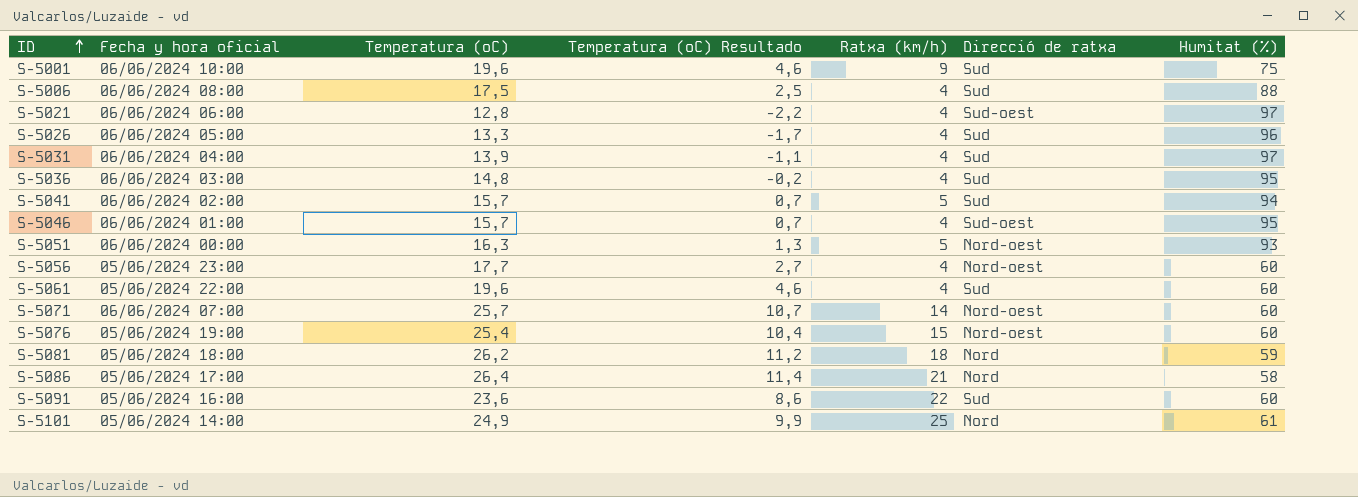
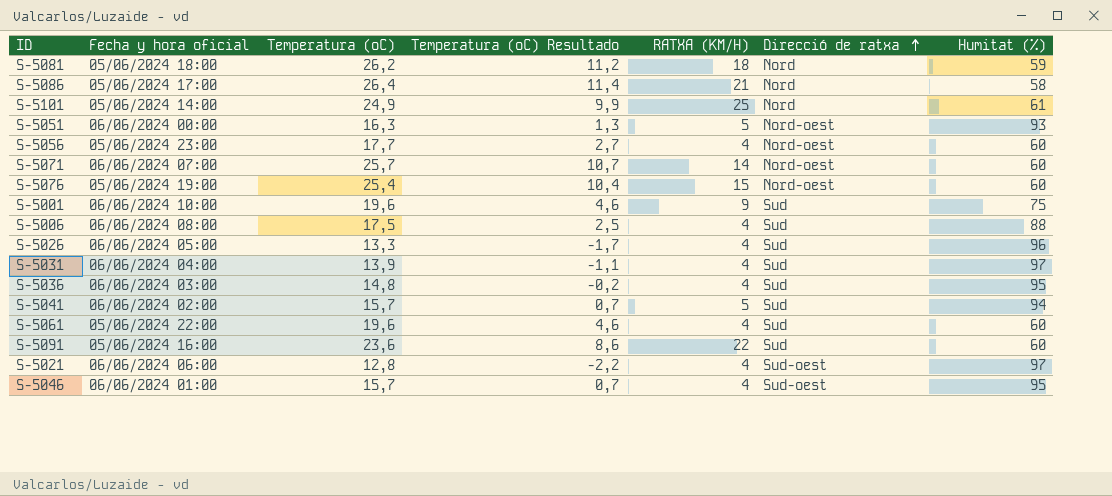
row order: ID ascending -> Direcció de ratxa ascending
column name: Ratxa (km/h) -> RATXA (KM/H)

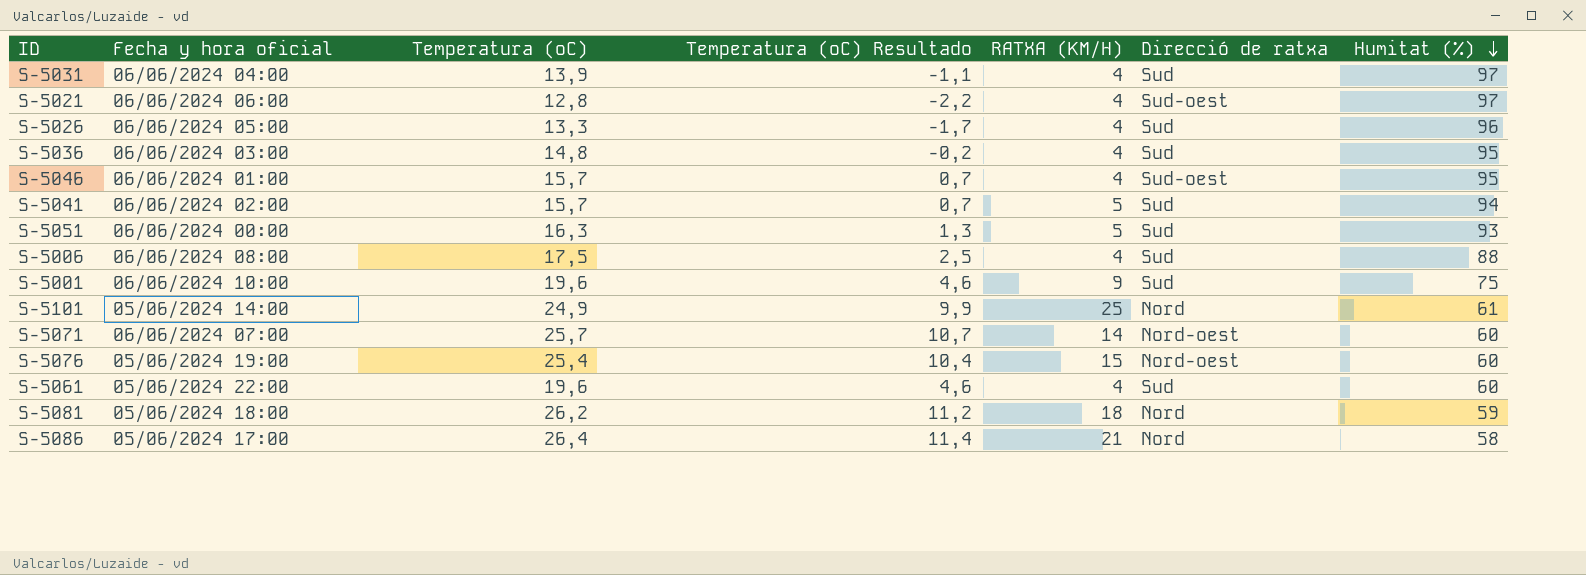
row order: Direcció de ratxa ascending -> Humitat (%) descending
row S-5056: 05/06/2024 23:00 | 17,7 | 2,7 | 4 | Nord-oest | 60 -> none
row S-5091: 05/06/2024 16:00 | 23,6 | 8,6 | 22 | Sud | 60 -> none
S-5051 | Direcció de ratxa: Nord-oest -> Sud

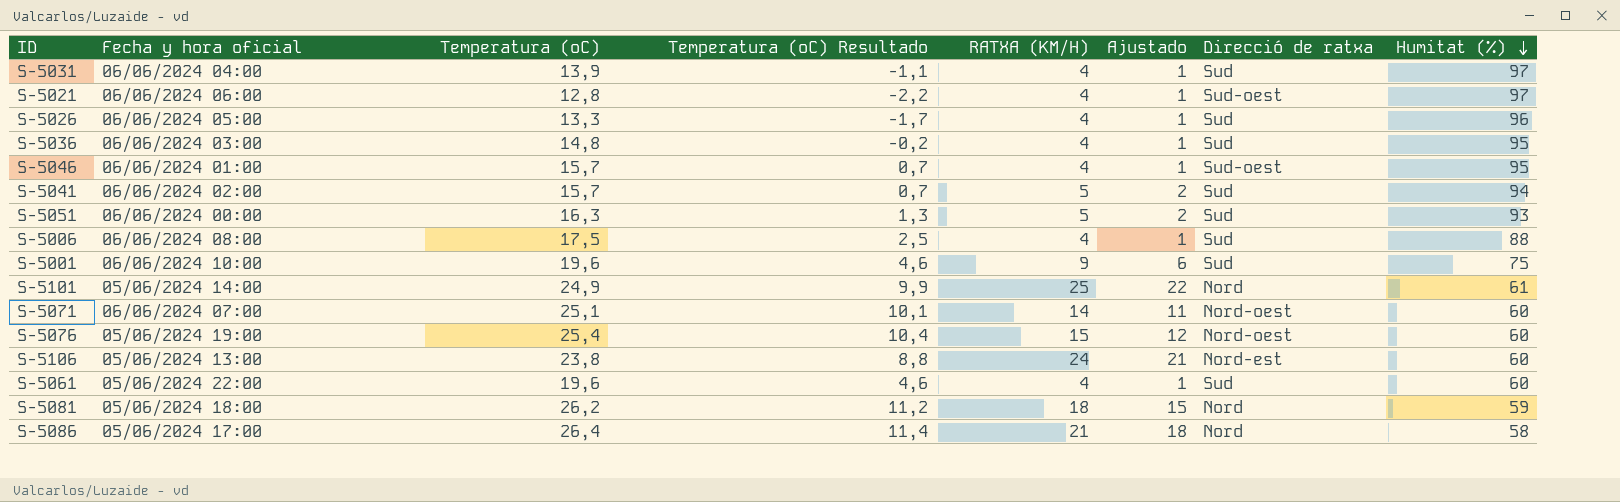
column Ajustado | formula: none -> [RATXA (KM/H)] - 3
S-5071 | Temperatura (ºC): 25,7 -> 25,1
S-5071 | Temperatura (ºC) Resultado: 10,7 -> 10,1
row S-5106: none -> 05/06/2024 13:00 | 23,8 | 8,8 | 24 | 21 | Nord-est | 60

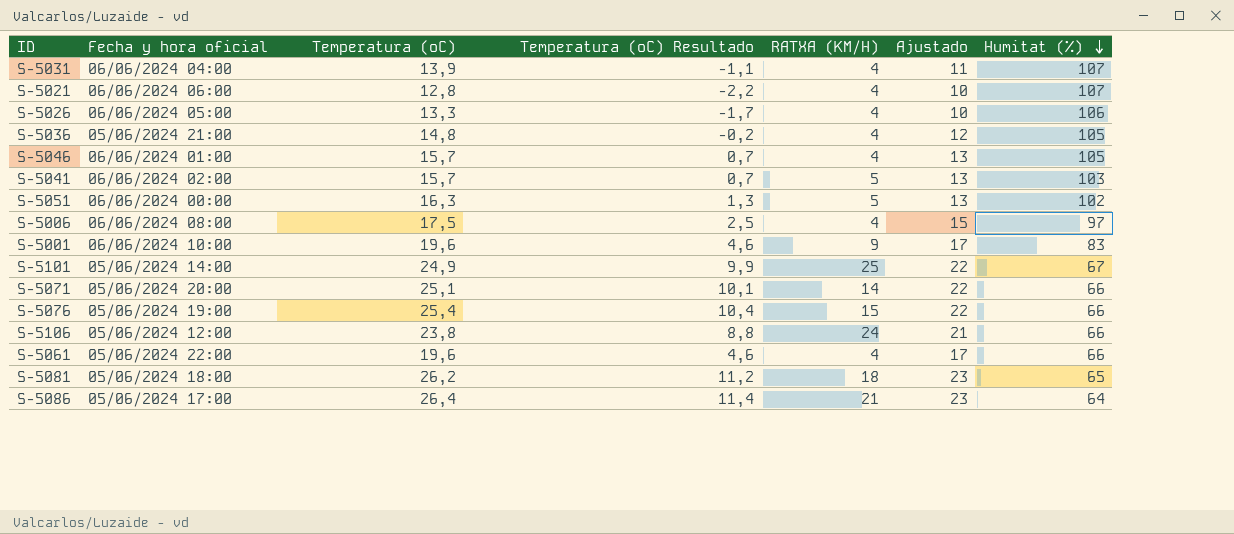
column Direcció de ratxa | position: 7 -> none
column Ajustado | formula: [RATXA (KM/H)] - 3 -> [Temperatura (ºC)] - 3
S-5031 | Humitat (%): 97 -> 107
S-5021 | Humitat (%): 97 -> 107
S-5026 | Humitat (%): 96 -> 106
S-5036 | Fecha y hora oficial: 06/06/2024 03:00 -> 05/06/2024 21:00
S-5036 | Humitat (%): 95 -> 105
S-5046 | Humitat (%): 95 -> 105
S-5041 | Humitat (%): 94 -> 103
S-5051 | Humitat (%): 93 -> 102
S-5006 | Humitat (%): 88 -> 97
S-5001 | Humitat (%): 75 -> 83
S-5101 | Humitat (%): 61 -> 67
S-5071 | Fecha y hora oficial: 06/06/2024 07:00 -> 05/06/2024 20:00
S-5071 | Humitat (%): 60 -> 66
S-5076 | Humitat (%): 60 -> 66
S-5106 | Fecha y hora oficial: 05/06/2024 13:00 -> 05/06/2024 12:00
S-5106 | Humitat (%): 60 -> 66
S-5061 | Humitat (%): 60 -> 66
S-5081 | Humitat (%): 59 -> 65
S-5086 | Humitat (%): 58 -> 64

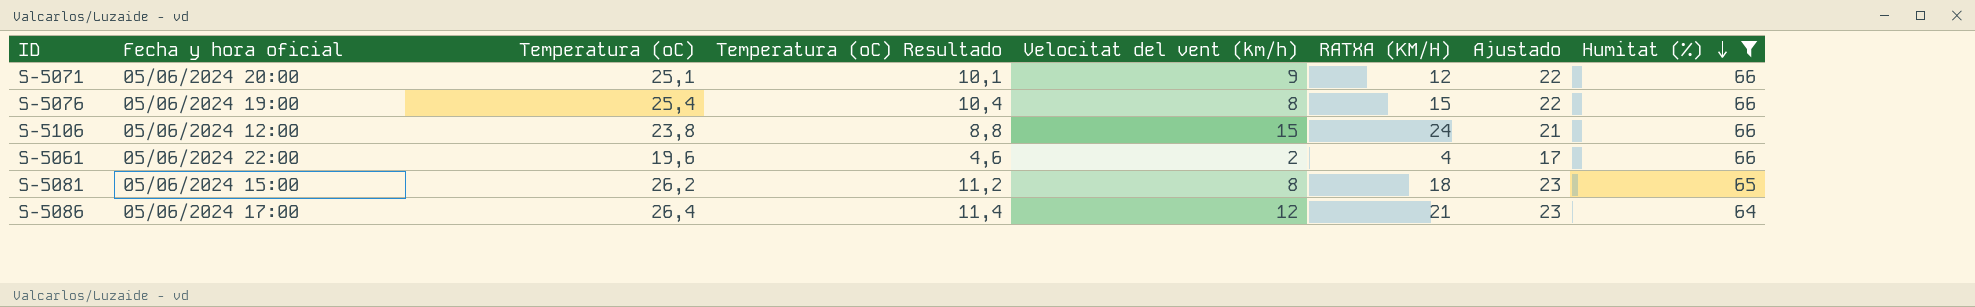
filter: none -> Humitat (%) <= 66
column Velocitat del vent (km/h) | position: none -> 5
S-5071 | RATXA (KM/H): 14 -> 12
S-5081 | Fecha y hora oficial: 05/06/2024 18:00 -> 05/06/2024 15:00

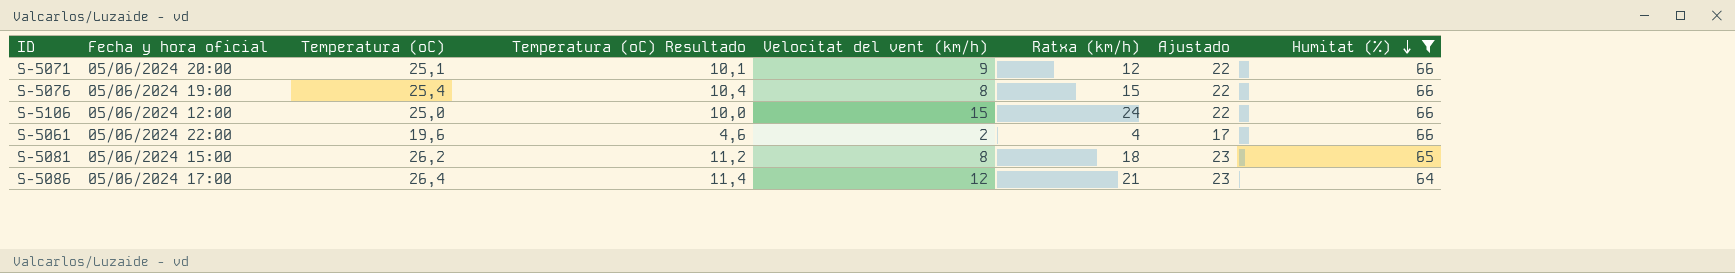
column name: RATXA (KM/H) -> Ratxa (km/h)
S-5106 | Temperatura (ºC): 23,8 -> 25,0
S-5106 | Temperatura (ºC) Resultado: 8,8 -> 10,0
S-5106 | Ajustado: 21 -> 22

